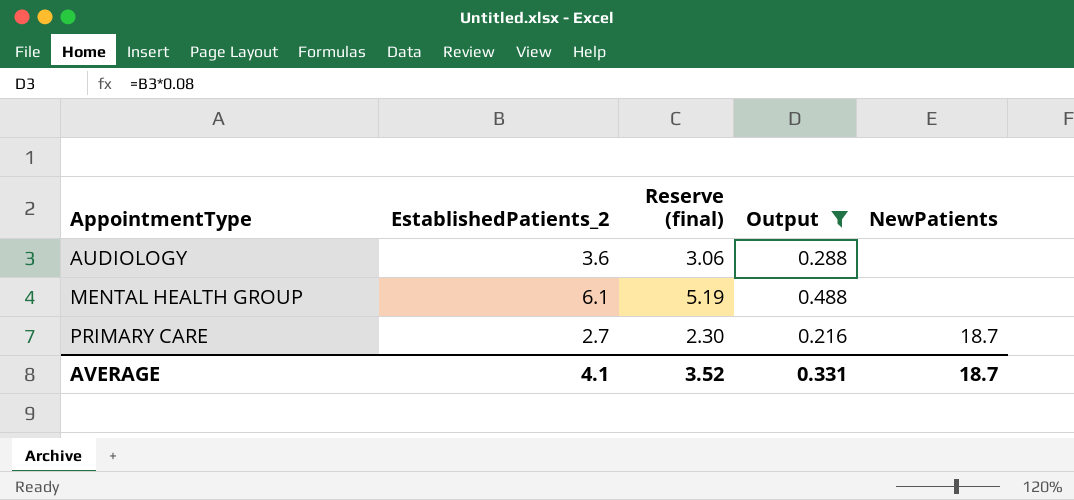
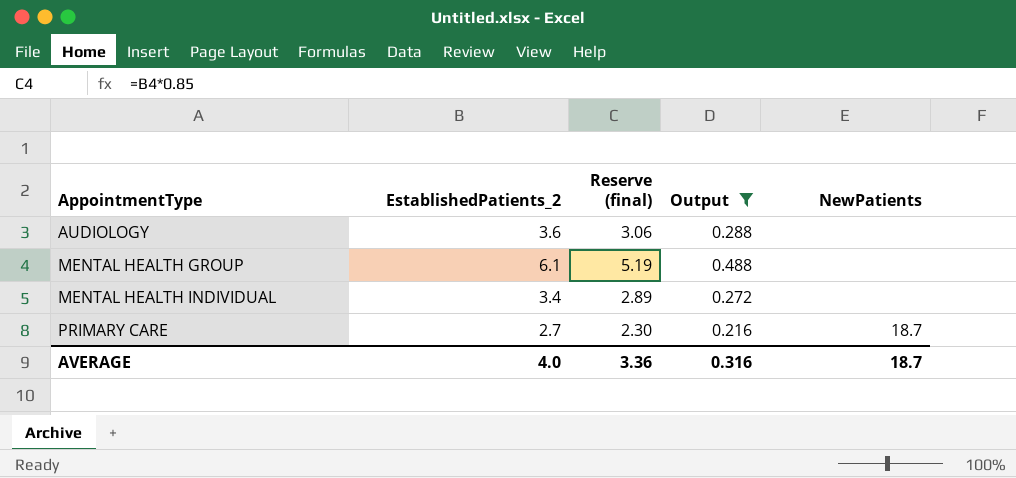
row MENTAL HEALTH INDIVIDUAL: none -> 3.4 | 2.89 | 0.272 | none
AVERAGE | EstablishedPatients_2: 4.1 -> 4.0
AVERAGE | Reserve (final): 3.52 -> 3.36
AVERAGE | Output: 0.331 -> 0.316

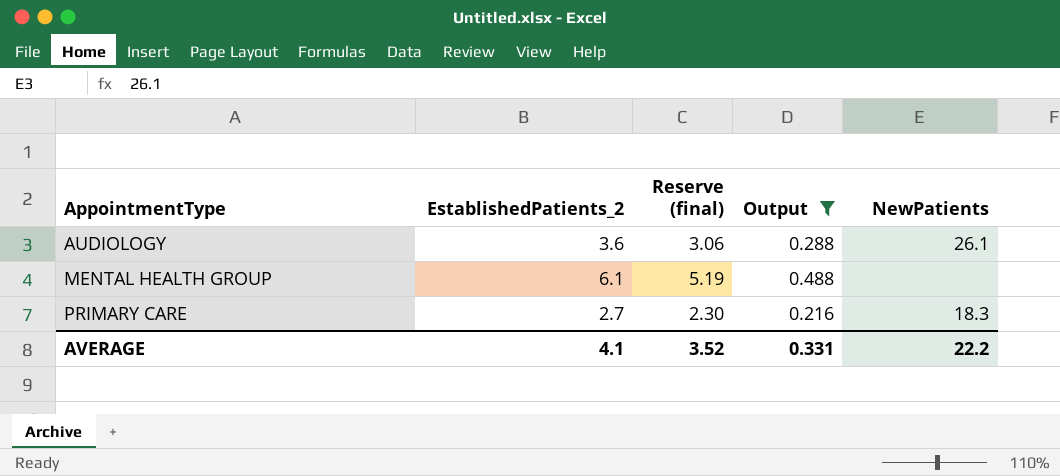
row MENTAL HEALTH INDIVIDUAL: 3.4 | 2.89 | 0.272 | none -> none
AUDIOLOGY | NewPatients: none -> 26.1
PRIMARY CARE | NewPatients: 18.7 -> 18.3
AVERAGE | EstablishedPatients_2: 4.0 -> 4.1
AVERAGE | Reserve (final): 3.36 -> 3.52
AVERAGE | Output: 0.316 -> 0.331
AVERAGE | NewPatients: 18.7 -> 22.2

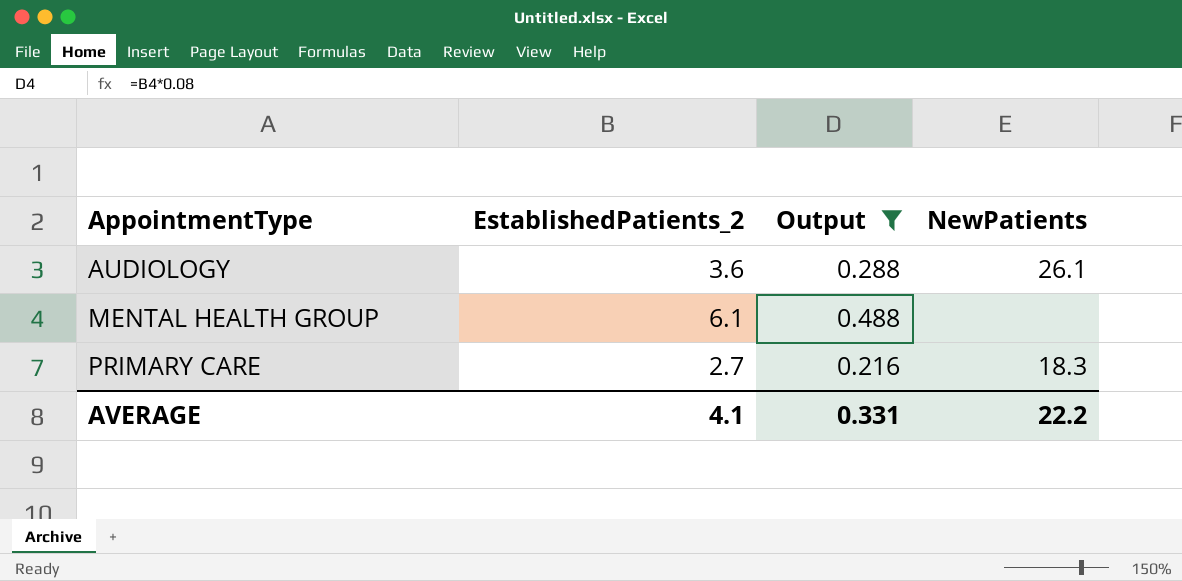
column Reserve (final) | formula: [EstablishedPatients_2] * 0.85 -> none

